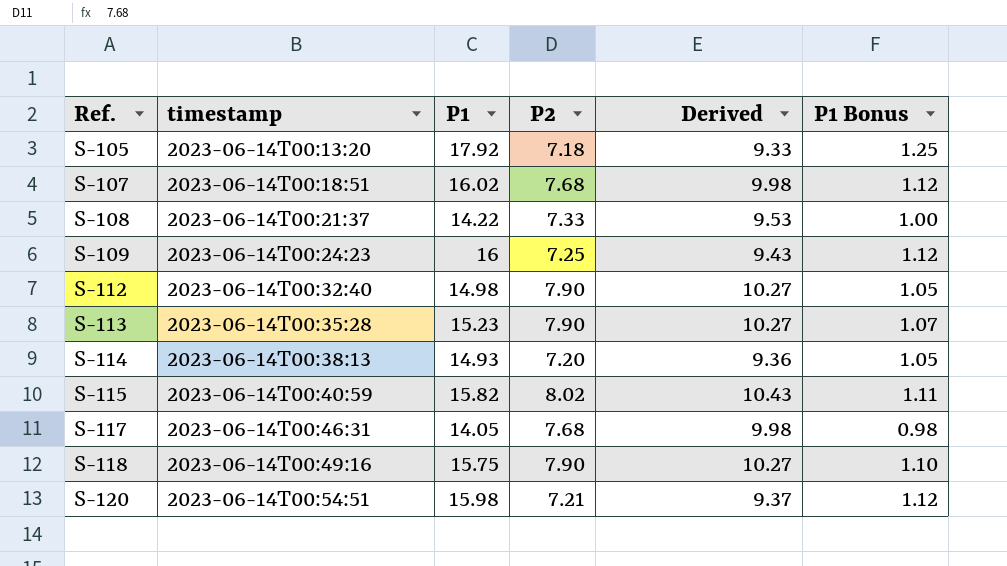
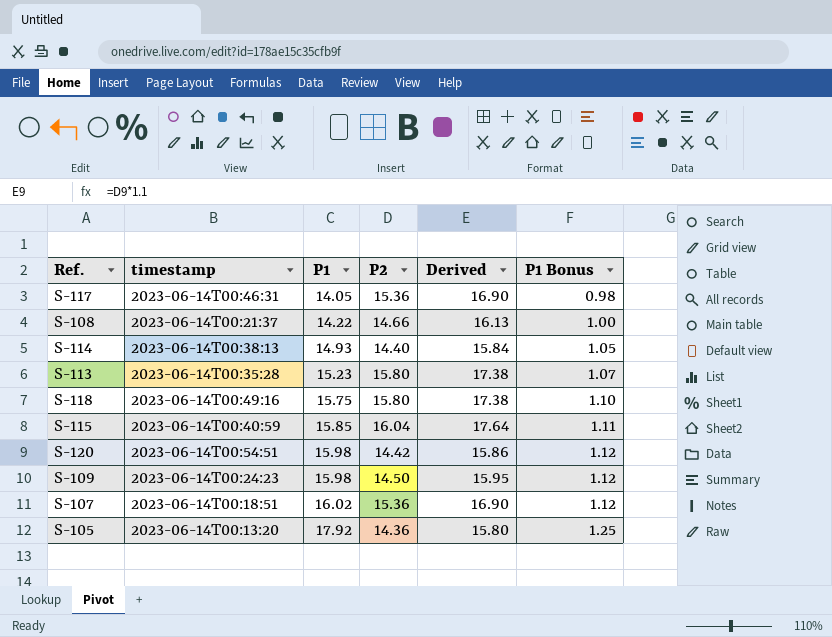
row order: Ref. ascending -> P1 ascending
column Derived | formula: [P2] * 1.3 -> [P2] * 1.1
row S-112: 2023-06-14T00:32:40 | 14.98 | 7.90 | 10.27 | 1.05 -> none
S-117 | P2: 7.68 -> 15.36
S-108 | P2: 7.33 -> 14.66
S-114 | P2: 7.20 -> 14.40
S-113 | P2: 7.90 -> 15.80
S-118 | P2: 7.90 -> 15.80
S-115 | P1: 15.82 -> 15.85
S-115 | P2: 8.02 -> 16.04
S-120 | P2: 7.21 -> 14.42
S-109 | P1: 16 -> 15.98
S-109 | P2: 7.25 -> 14.50
S-107 | P2: 7.68 -> 15.36
S-105 | P2: 7.18 -> 14.36

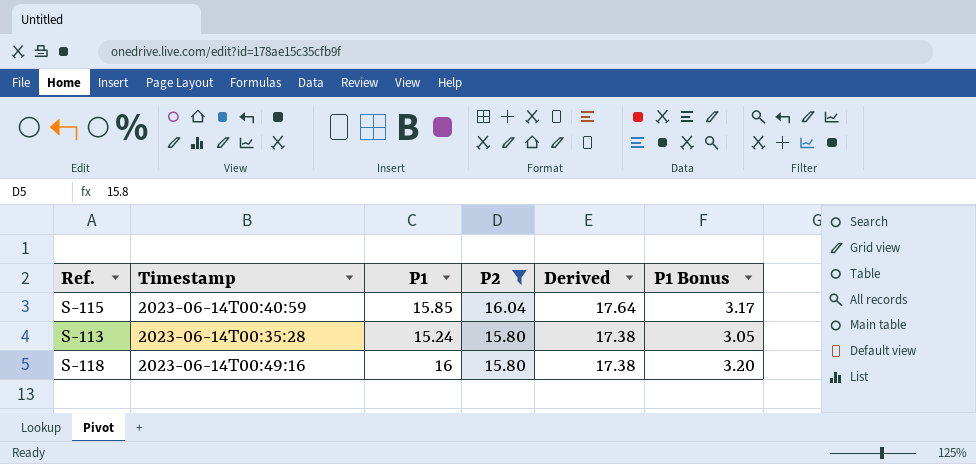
filter: none -> P2 >= 15.80
row order: P1 ascending -> P2 descending
column name: timestamp -> Timestamp
column P1 Bonus | formula: [P1] * 0.07 -> [P1] * 0.2
S-113 | P1: 15.23 -> 15.24
S-118 | P1: 15.75 -> 16

